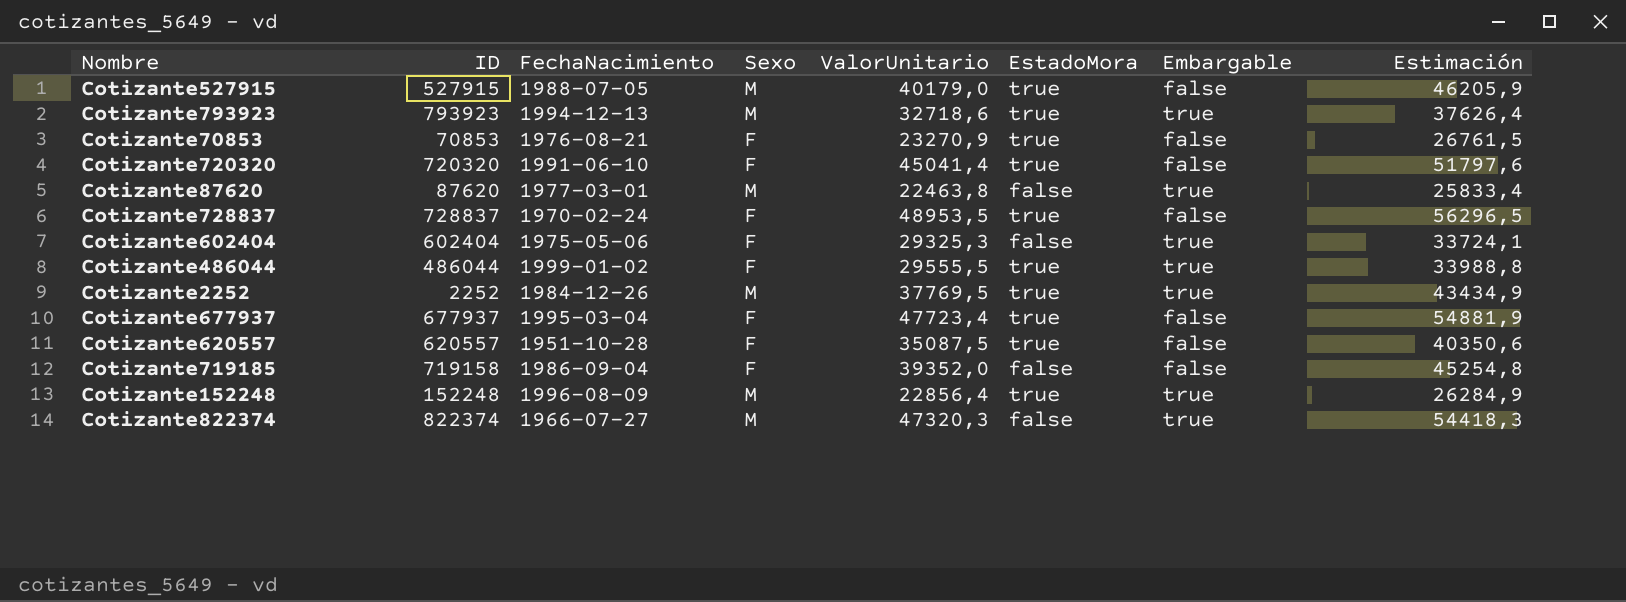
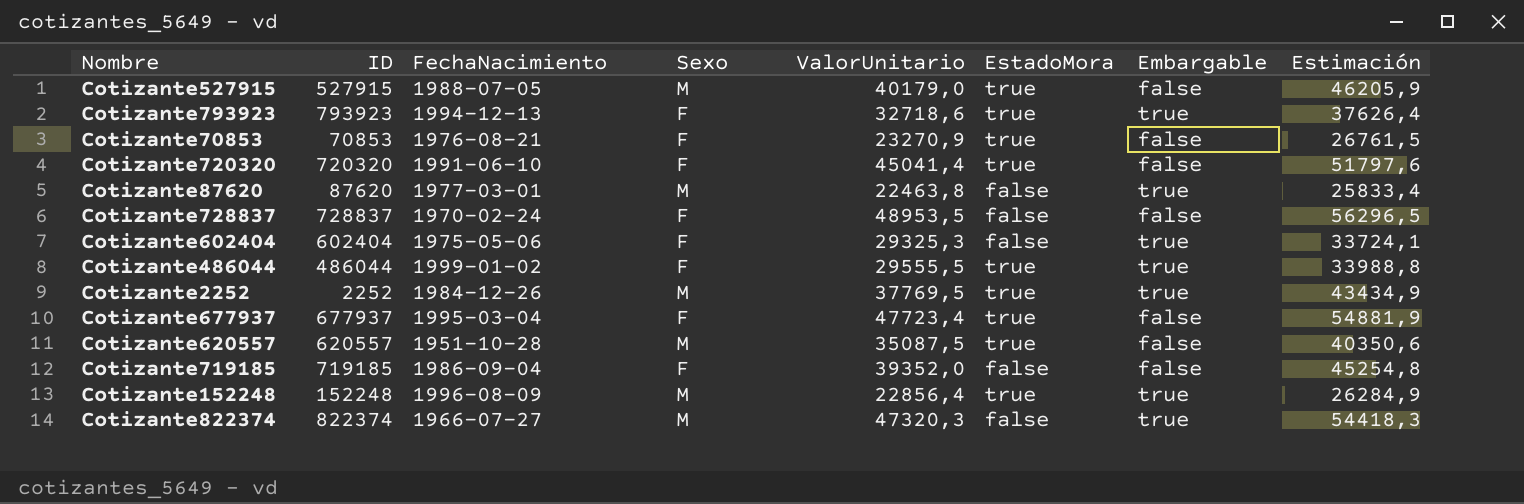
Cotizante793923 | Sexo: M -> F
Cotizante728837 | EstadoMora: true -> false
Cotizante620557 | Sexo: F -> M
Cotizante719185 | ID: 719158 -> 719185

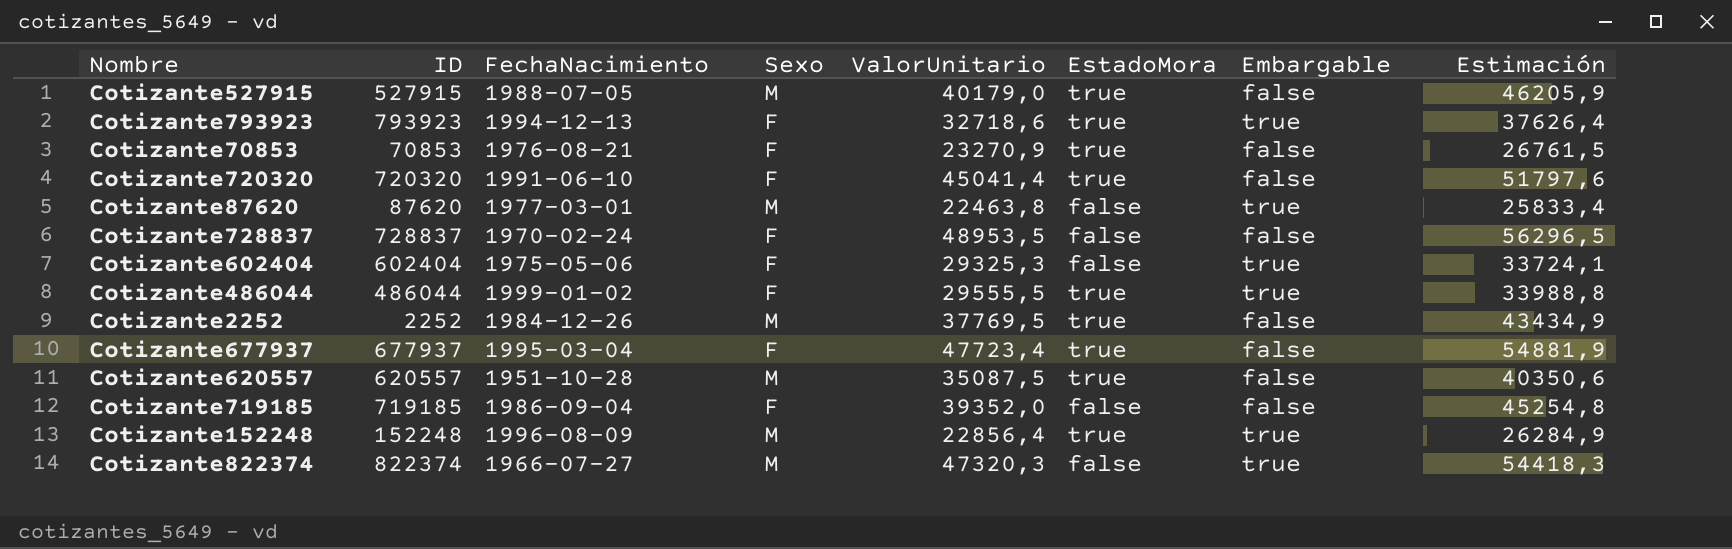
Cotizante2252 | Embargable: true -> false

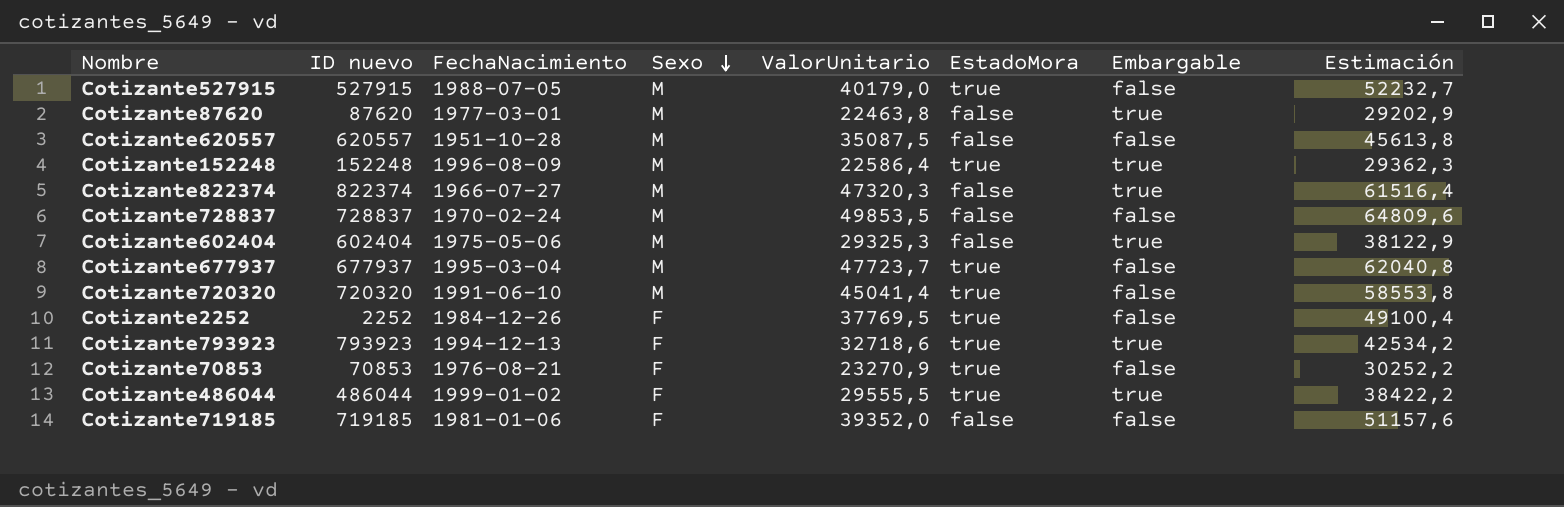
row order: none -> Sexo descending
column name: ID -> ID nuevo
column Estimación | formula: [ValorUnitario] * 1,15 -> [ValorUnitario] * 1,3
Cotizante620557 | EstadoMora: true -> false
Cotizante152248 | ValorUnitario: 22856,4 -> 22586,4
Cotizante728837 | Sexo: F -> M
Cotizante728837 | ValorUnitario: 48953,5 -> 49853,5
Cotizante602404 | Sexo: F -> M
Cotizante677937 | Sexo: F -> M
Cotizante677937 | ValorUnitario: 47723,4 -> 47723,7
Cotizante720320 | Sexo: F -> M
Cotizante2252 | Sexo: M -> F
Cotizante719185 | FechaNacimiento: 1986-09-04 -> 1981-01-06

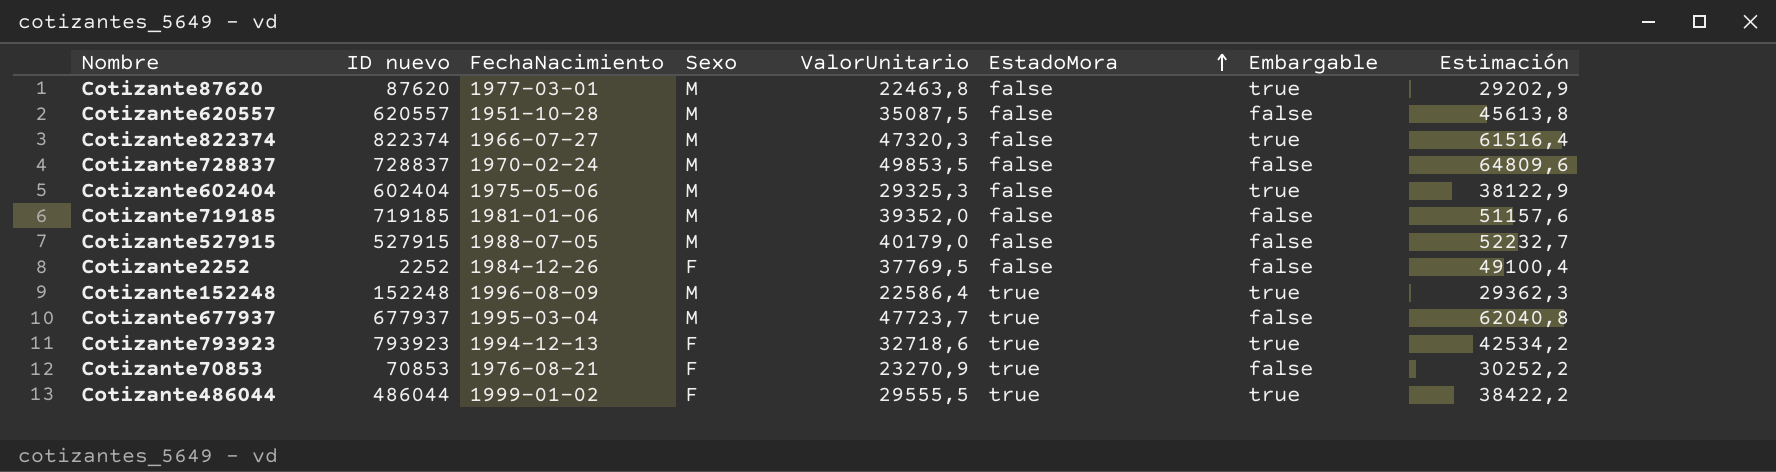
row order: Sexo descending -> EstadoMora ascending
row Cotizante720320: 720320 | 1991-06-10 | M | 45041,4 | true | false | 58553,8 -> none
Cotizante719185 | Sexo: F -> M
Cotizante527915 | EstadoMora: true -> false
Cotizante2252 | EstadoMora: true -> false

